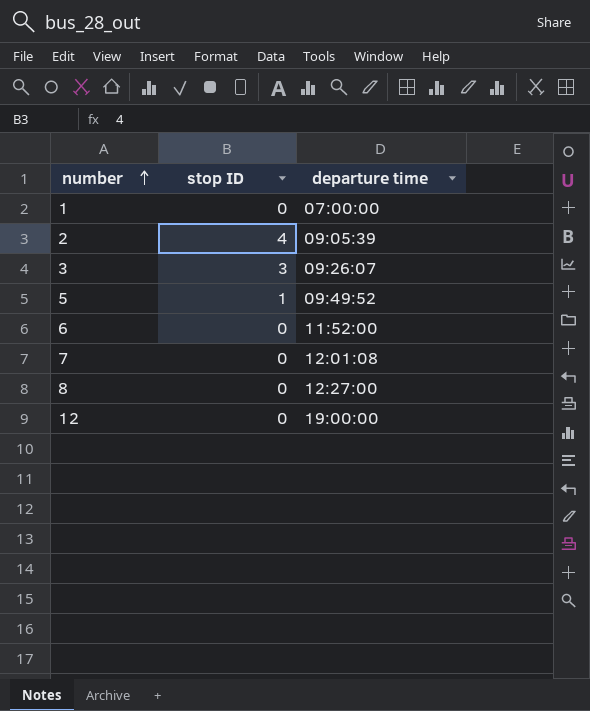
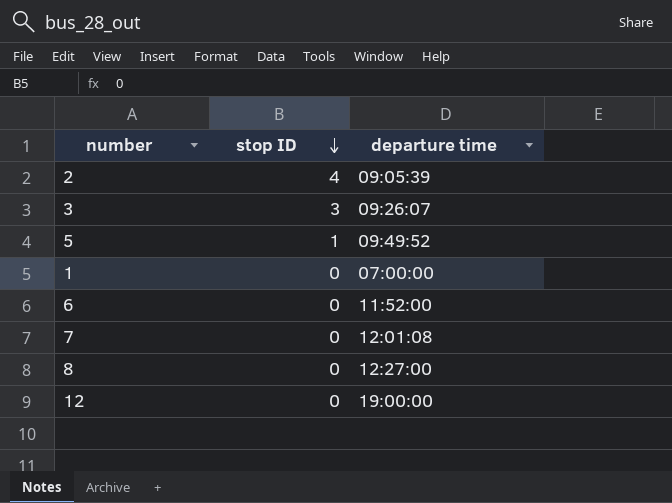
row order: number ascending -> stop ID descending

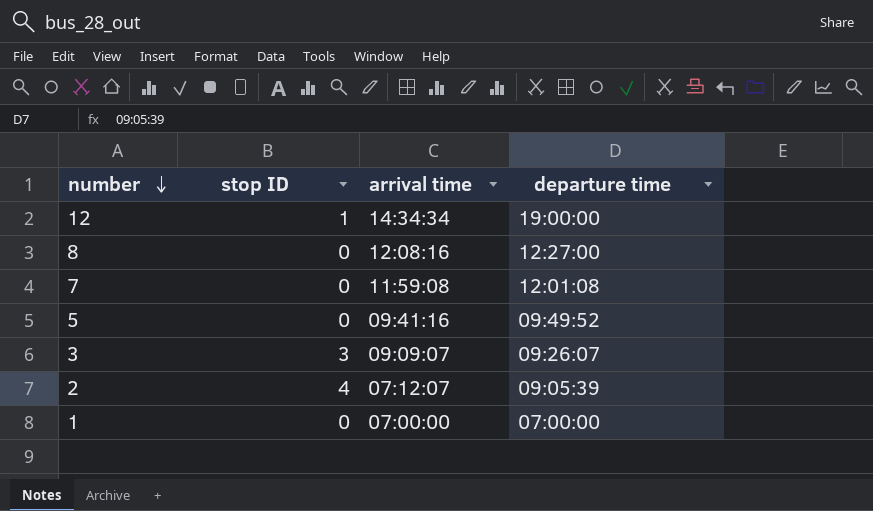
row order: stop ID descending -> number descending
column arrival time | position: none -> 3
row 6: 0 | 11:52:00 -> none
12 | stop ID: 0 -> 1
5 | stop ID: 1 -> 0

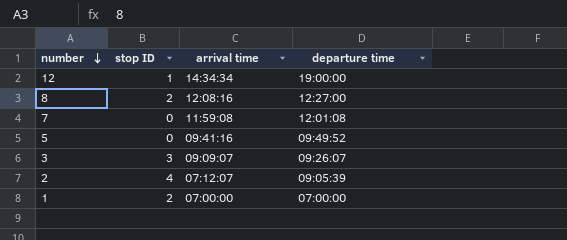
8 | stop ID: 0 -> 2
1 | stop ID: 0 -> 2

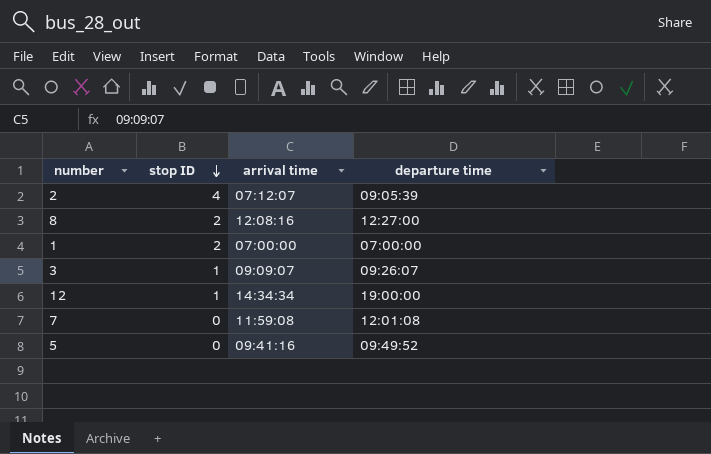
row order: number descending -> stop ID descending
3 | stop ID: 3 -> 1

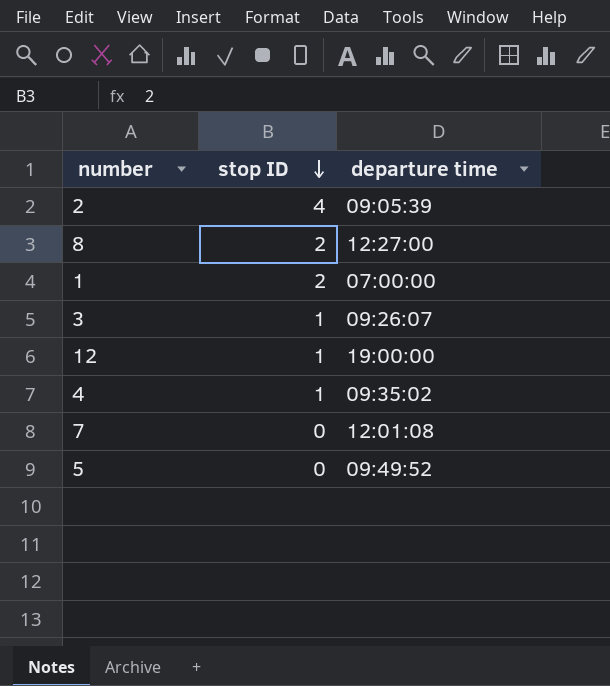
column arrival time | position: 3 -> none
row 4: none -> 1 | 09:35:02

